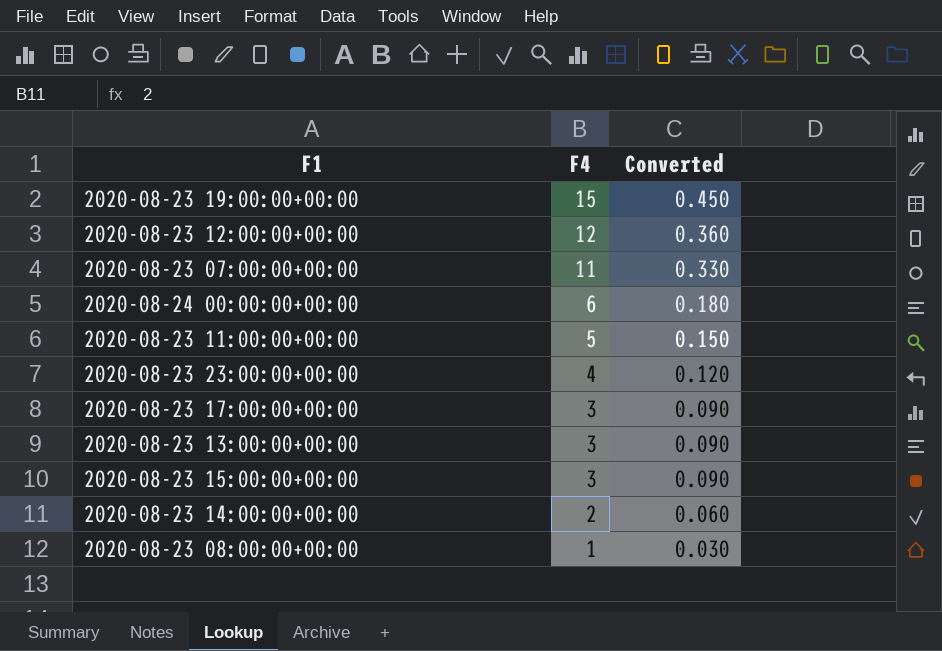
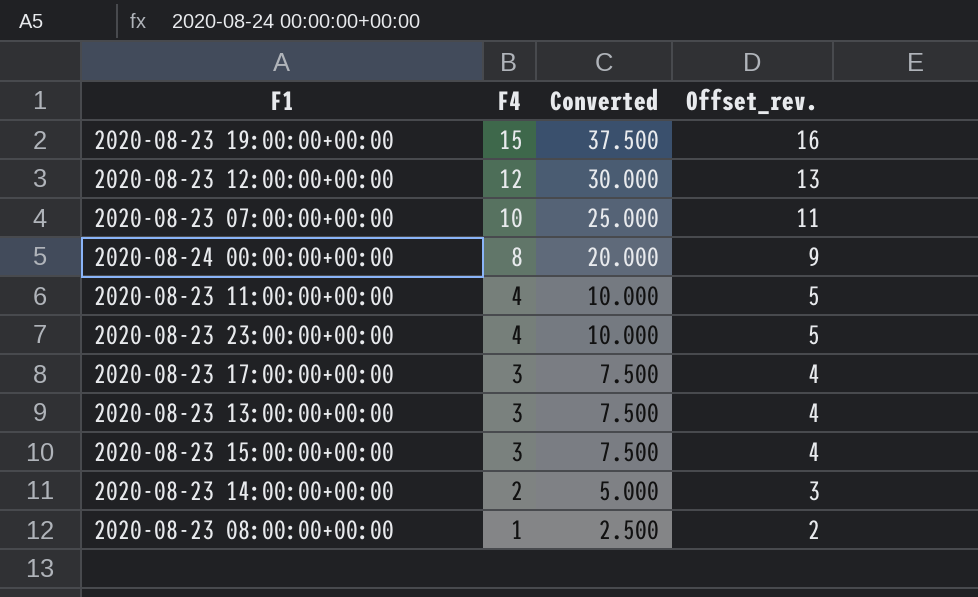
column Converted | formula: [F4] * 0.03 -> [F4] * 2.5
column Offset_rev. | formula: none -> [F4] + 1
2020-08-23 07:00:00+00:00 | F4: 11 -> 10
2020-08-24 00:00:00+00:00 | F4: 6 -> 8
2020-08-23 11:00:00+00:00 | F4: 5 -> 4

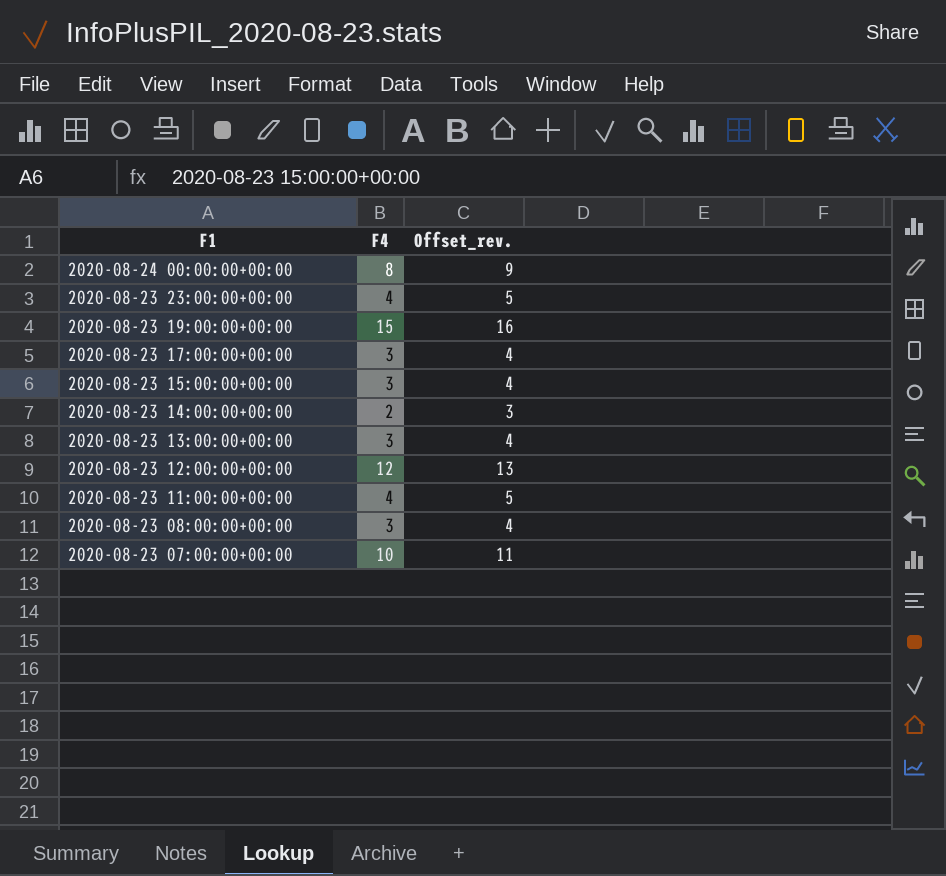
row order: F4 descending -> F1 descending
column Converted | formula: [F4] * 2.5 -> none
2020-08-23 08:00:00+00:00 | F4: 1 -> 3
2020-08-23 08:00:00+00:00 | Offset_rev.: 2 -> 4

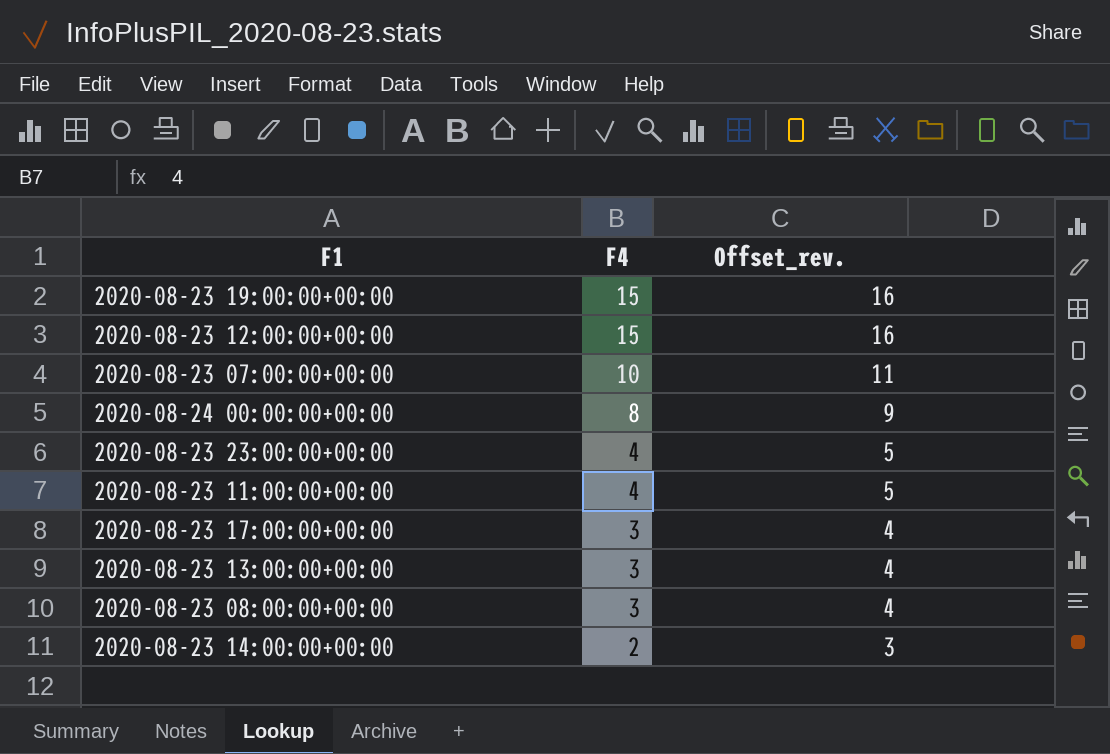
row order: F1 descending -> F4 descending
row 2020-08-23 15:00:00+00:00: 3 | 4 -> none
2020-08-23 12:00:00+00:00 | F4: 12 -> 15
2020-08-23 12:00:00+00:00 | Offset_rev.: 13 -> 16

